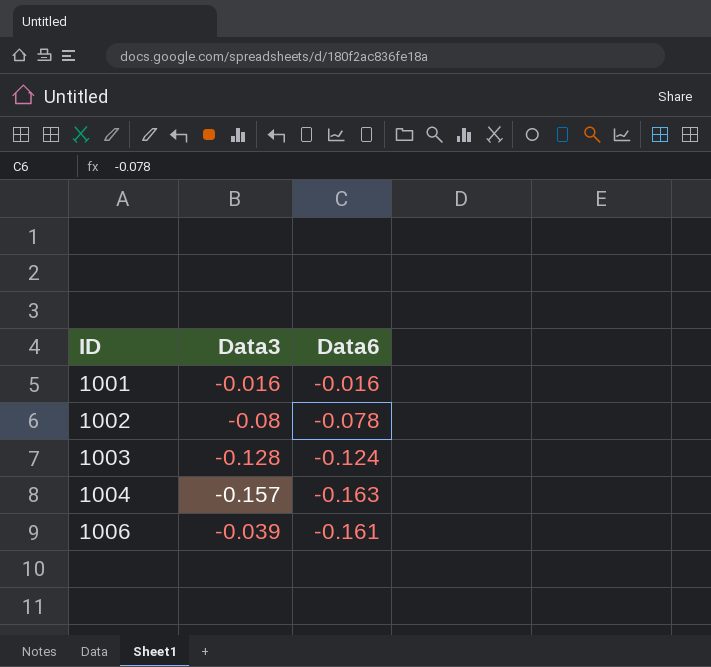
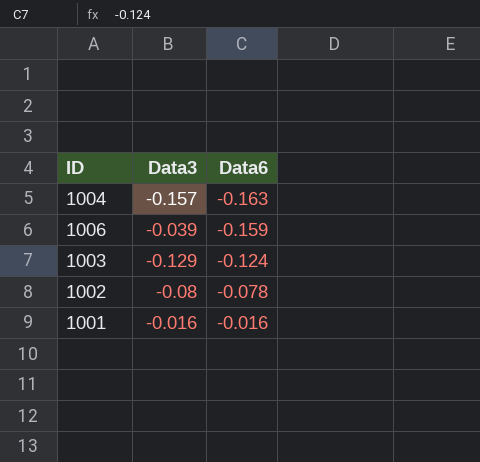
row order: ID ascending -> Data6 ascending
1006 | Data6: -0.161 -> -0.159
1003 | Data3: -0.128 -> -0.129

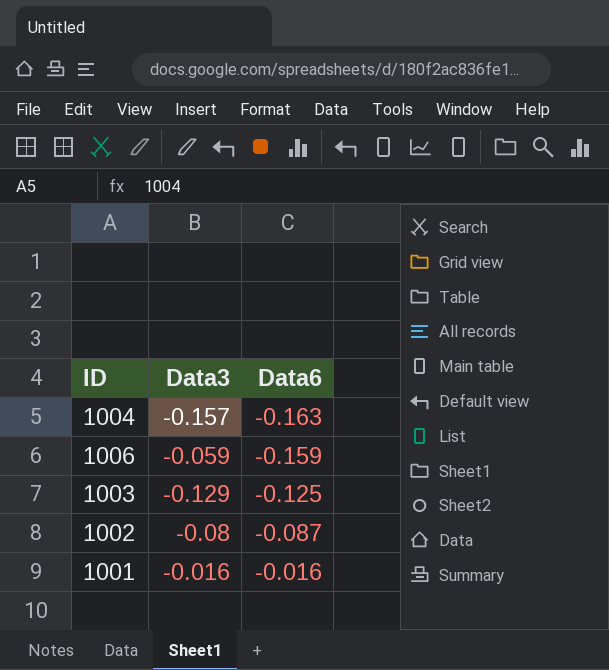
1006 | Data3: -0.039 -> -0.059
1003 | Data6: -0.124 -> -0.125
1002 | Data6: -0.078 -> -0.087

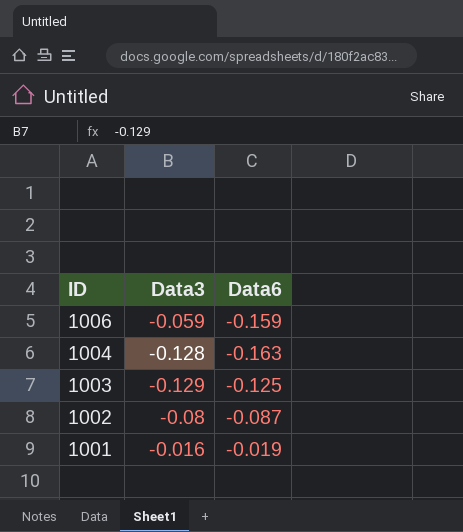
row order: Data6 ascending -> ID descending
1004 | Data3: -0.157 -> -0.128
1001 | Data6: -0.016 -> -0.019

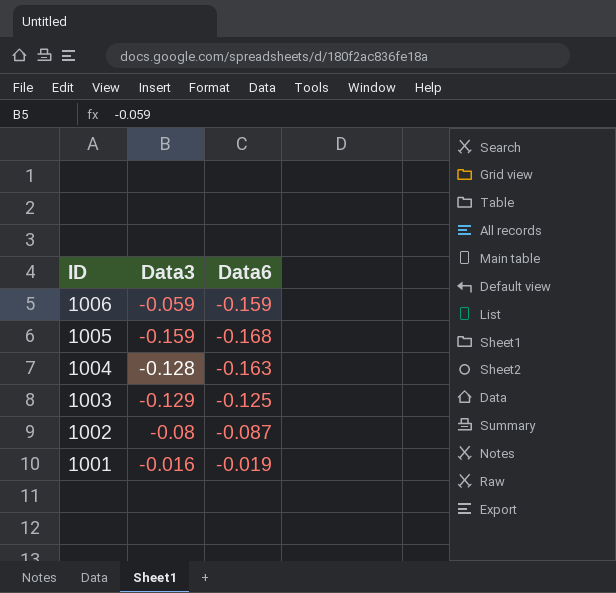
row 1005: none -> -0.159 | -0.168

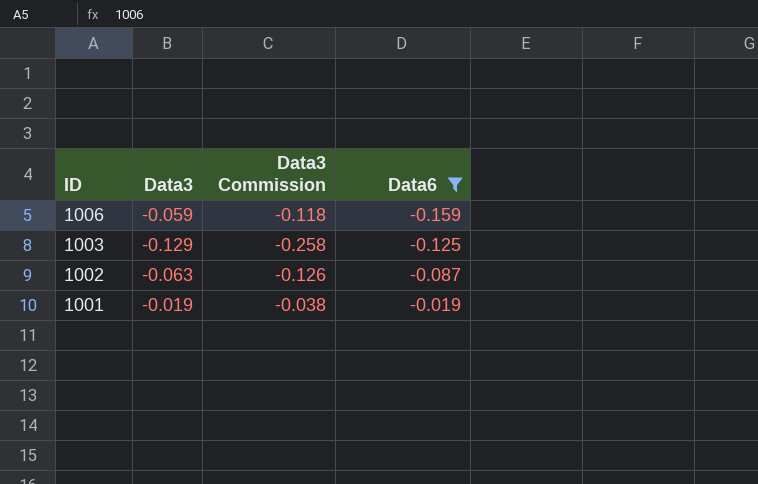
filter: none -> Data6 >= -0.159
column Data3 Commission | formula: none -> [Data3] * 2
1002 | Data3: -0.08 -> -0.063
1001 | Data3: -0.016 -> -0.019

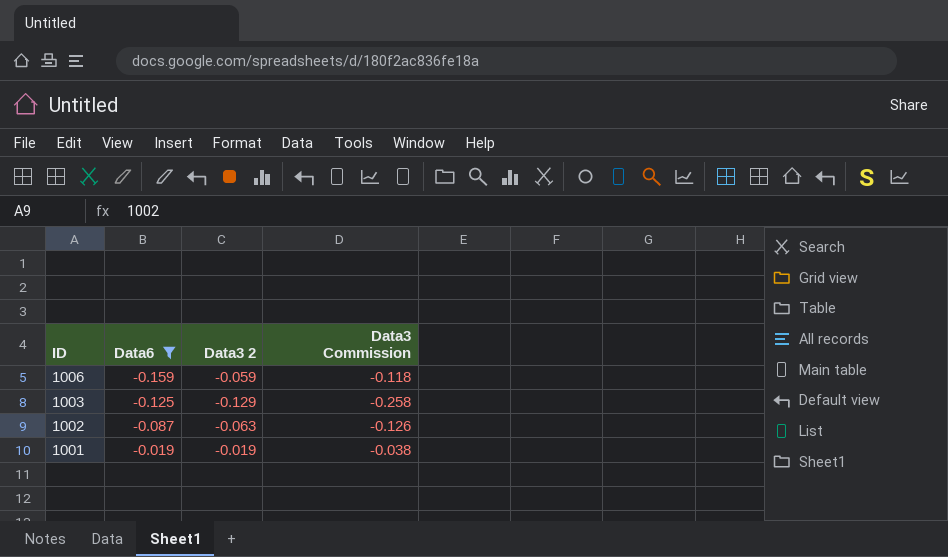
column Data6 | position: 4 -> 2
column name: Data3 -> Data3 2

